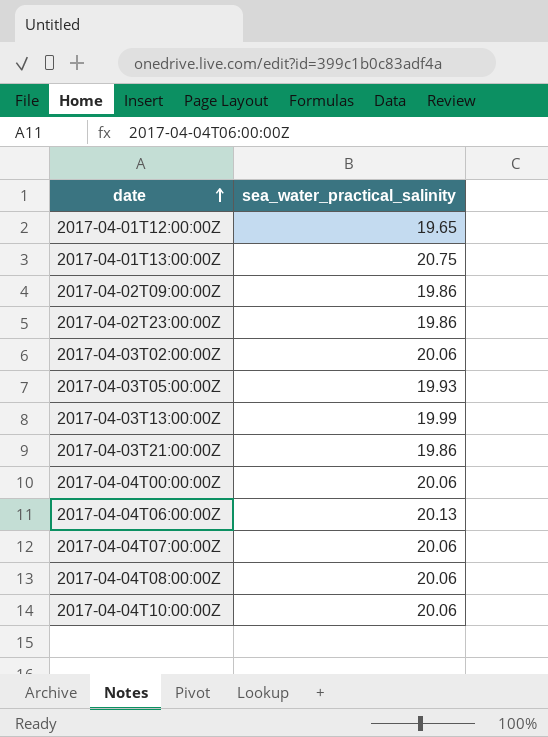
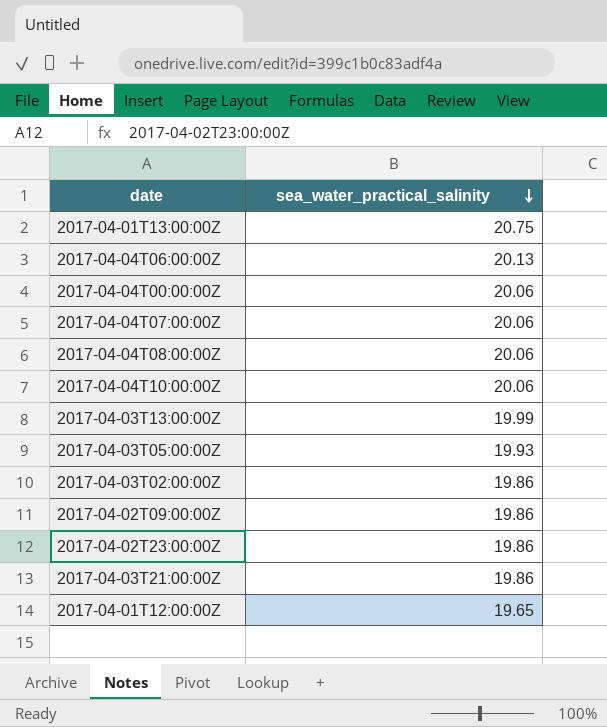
row order: date ascending -> sea_water_practical_salinity descending
2017-04-03T02:00:00Z | sea_water_practical_salinity: 20.06 -> 19.86

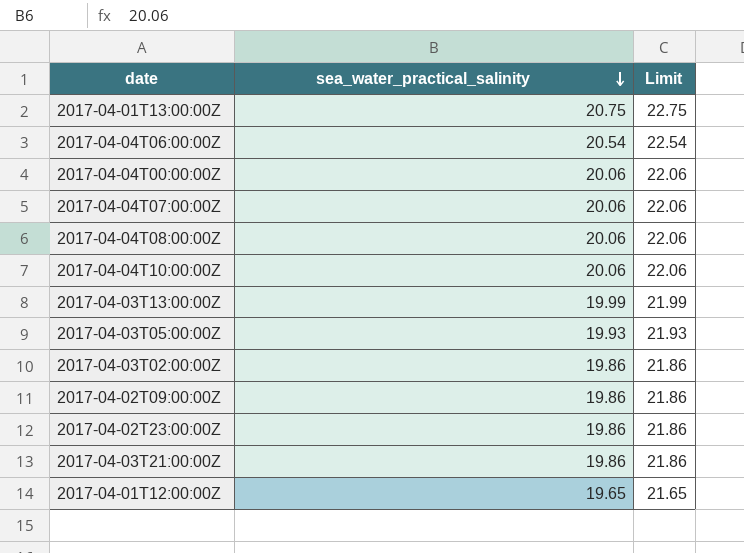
column Limit | formula: none -> [sea_water_practical_salinity] + 2
2017-04-04T06:00:00Z | sea_water_practical_salinity: 20.13 -> 20.54

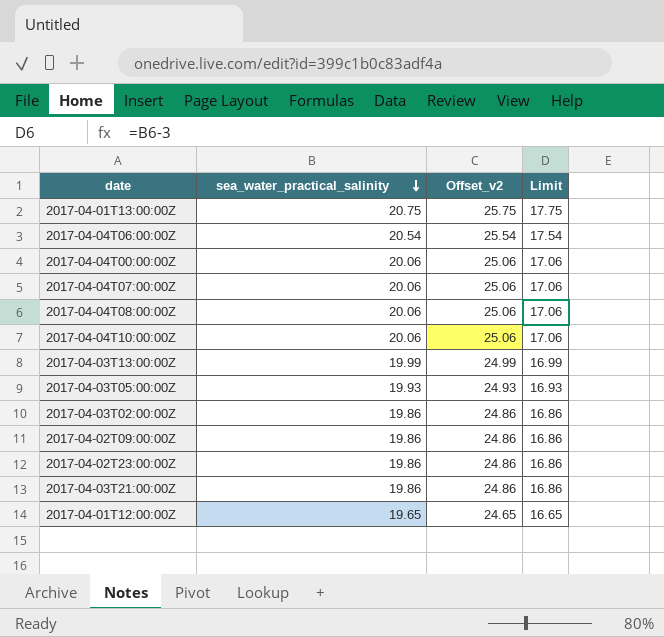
column Offset_v2 | formula: none -> [sea_water_practical_salinity] + 5
column Limit | formula: [sea_water_practical_salinity] + 2 -> [sea_water_practical_salinity] - 3

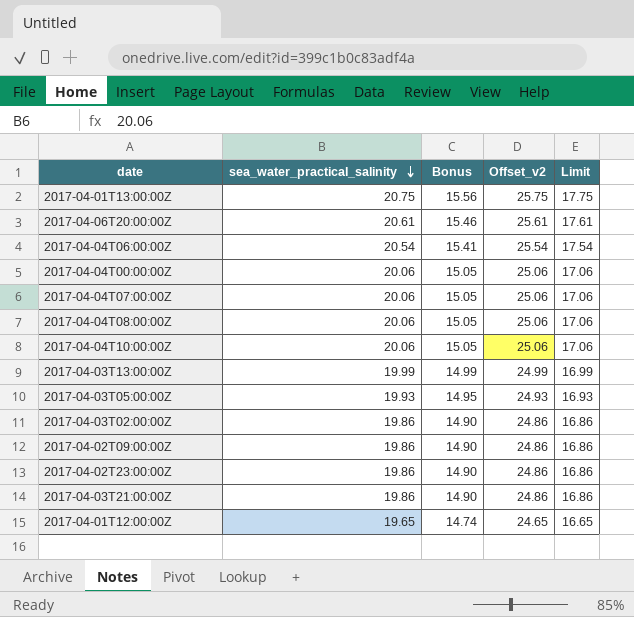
column Bonus | formula: none -> [sea_water_practical_salinity] * 0.75
row 2017-04-06T20:00:00Z: none -> 20.61 | 15.46 | 25.61 | 17.61

